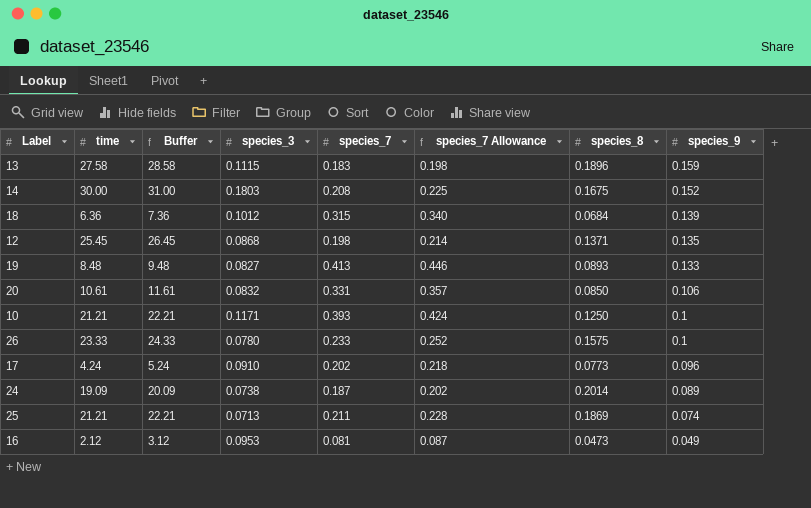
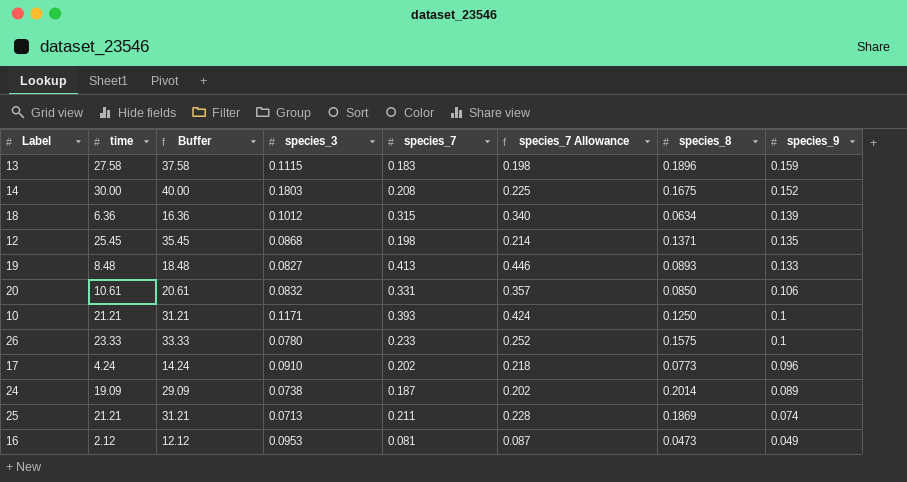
column Buffer | formula: [time] + 1 -> [time] + 10
18 | species_8: 0.0684 -> 0.0634

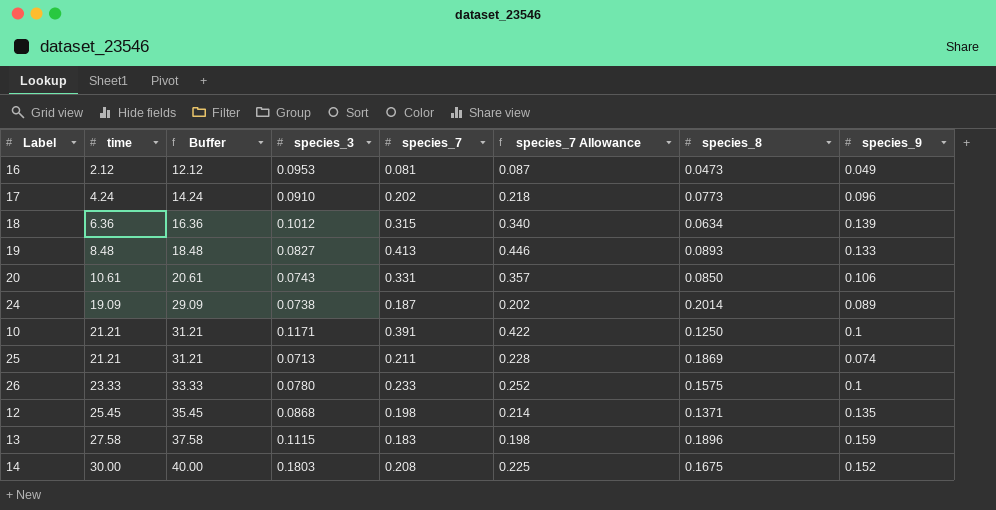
row order: species_9 descending -> time ascending
20 | species_3: 0.0832 -> 0.0743
10 | species_7: 0.393 -> 0.391
10 | species_7 Allowance: 0.424 -> 0.422

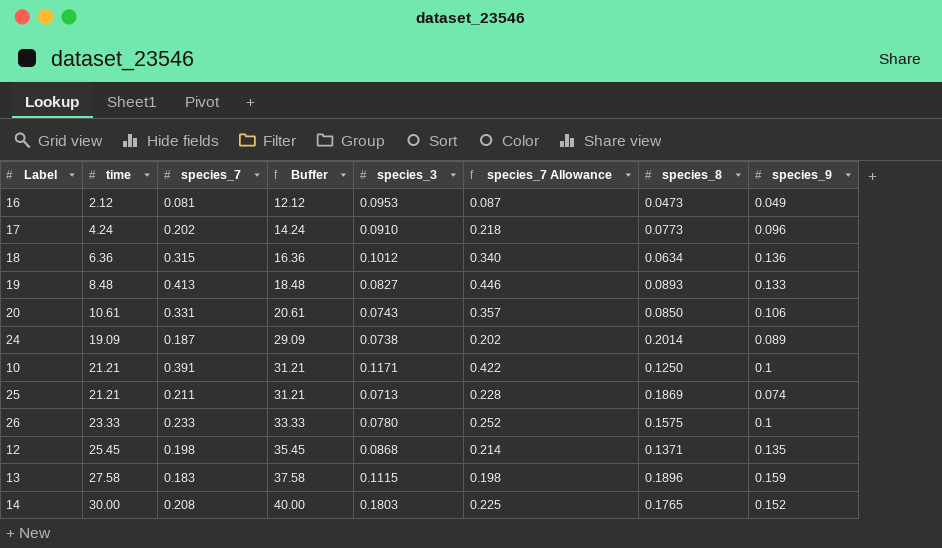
column species_7 | position: 5 -> 3
18 | species_9: 0.139 -> 0.136
14 | species_8: 0.1675 -> 0.1765

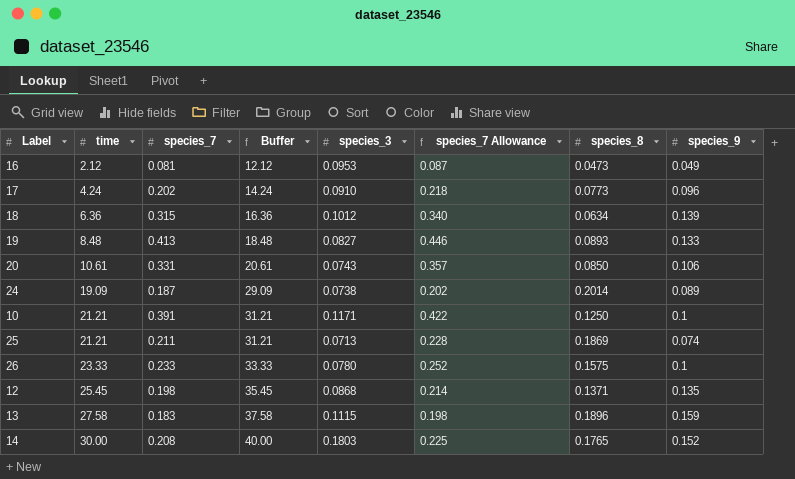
18 | species_9: 0.136 -> 0.139

